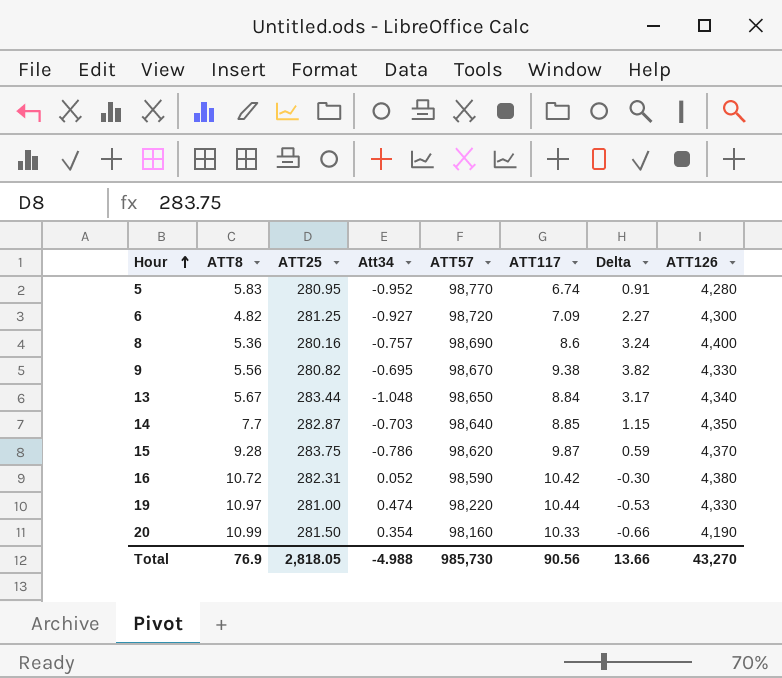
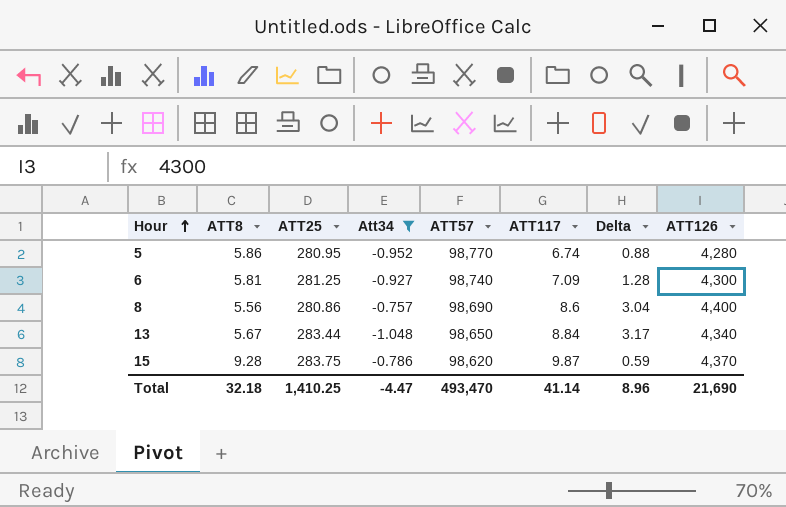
filter: none -> Att34 <= -0.757
5 | ATT8: 5.83 -> 5.86
5 | Delta: 0.91 -> 0.88
6 | ATT8: 4.82 -> 5.81
6 | ATT57: 98,720 -> 98,740
6 | Delta: 2.27 -> 1.28
8 | ATT8: 5.36 -> 5.56
8 | ATT25: 280.16 -> 280.86
8 | Delta: 3.24 -> 3.04
Total | ATT8: 76.9 -> 32.18
Total | ATT25: 2,818.05 -> 1,410.25
Total | Att34: -4.988 -> -4.47
Total | ATT57: 985,730 -> 493,470
Total | ATT117: 90.56 -> 41.14
Total | Delta: 13.66 -> 8.96
Total | ATT126: 43,270 -> 21,690

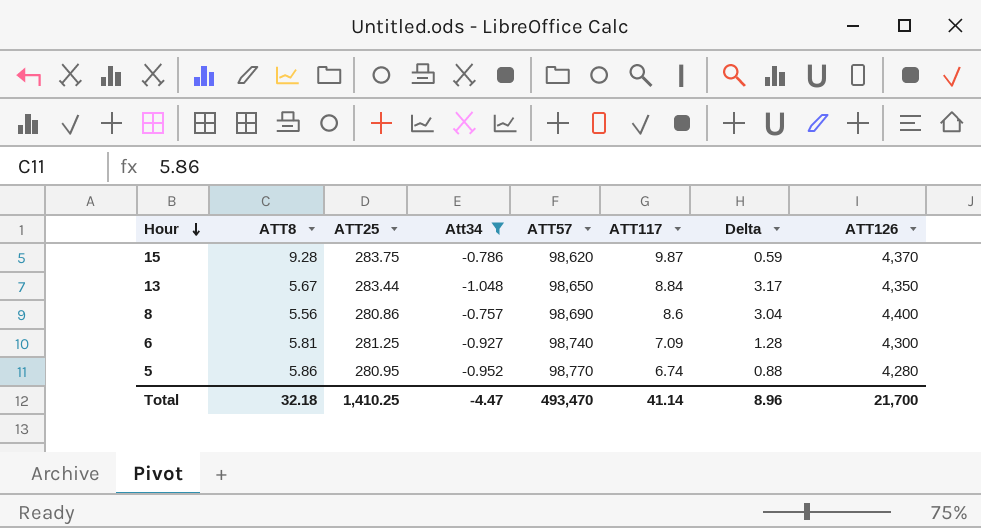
row order: Hour ascending -> Hour descending
13 | ATT126: 4,340 -> 4,350
Total | ATT126: 21,690 -> 21,700

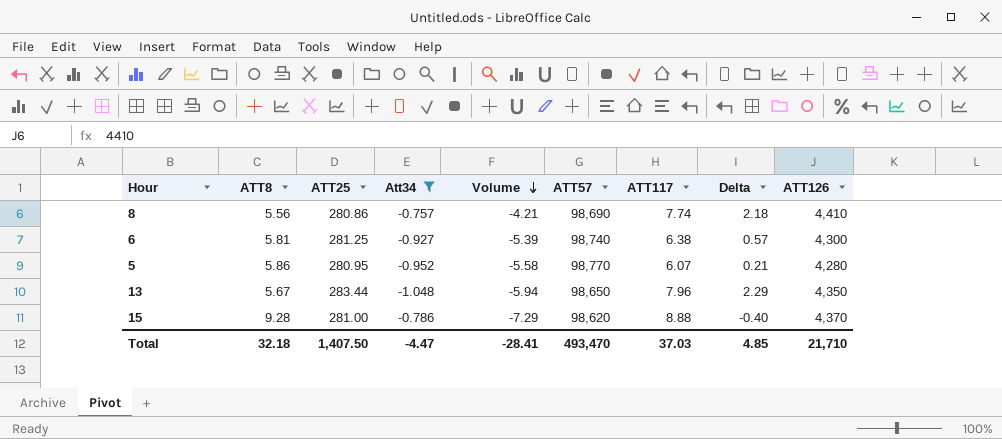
row order: Hour descending -> Volume descending
column Volume | formula: none -> [ATT8] * [Att34]
8 | ATT117: 8.6 -> 7.74
8 | Delta: 3.04 -> 2.18
8 | ATT126: 4,400 -> 4,410
6 | ATT117: 7.09 -> 6.38
6 | Delta: 1.28 -> 0.57
5 | ATT117: 6.74 -> 6.07
5 | Delta: 0.88 -> 0.21
13 | ATT117: 8.84 -> 7.96
13 | Delta: 3.17 -> 2.29
15 | ATT25: 283.75 -> 281.00
15 | ATT117: 9.87 -> 8.88
15 | Delta: 0.59 -> -0.40
Total | ATT25: 1,410.25 -> 1,407.50
Total | ATT117: 41.14 -> 37.03
Total | Delta: 8.96 -> 4.85
Total | ATT126: 21,700 -> 21,710

